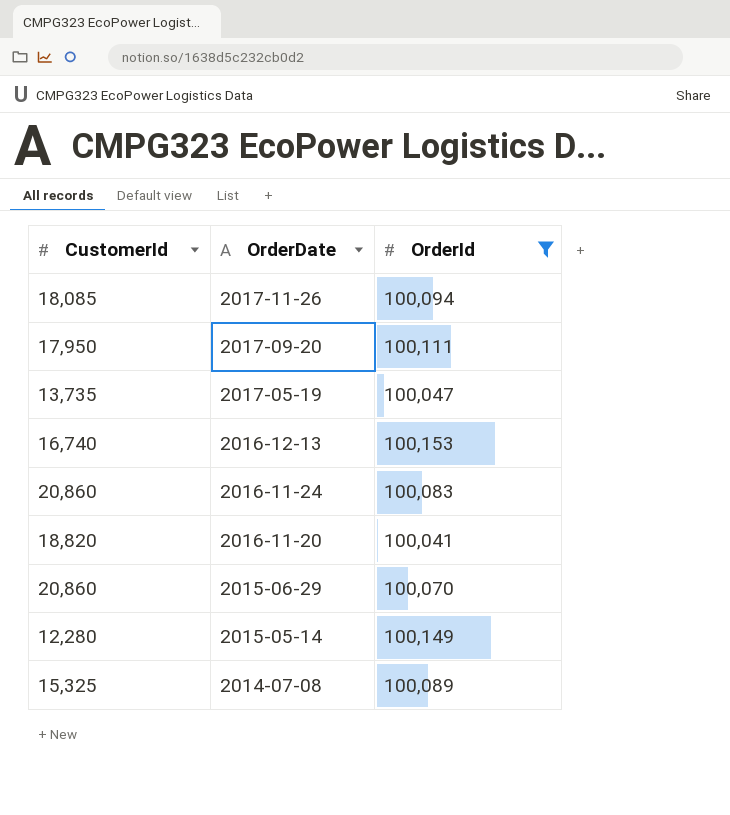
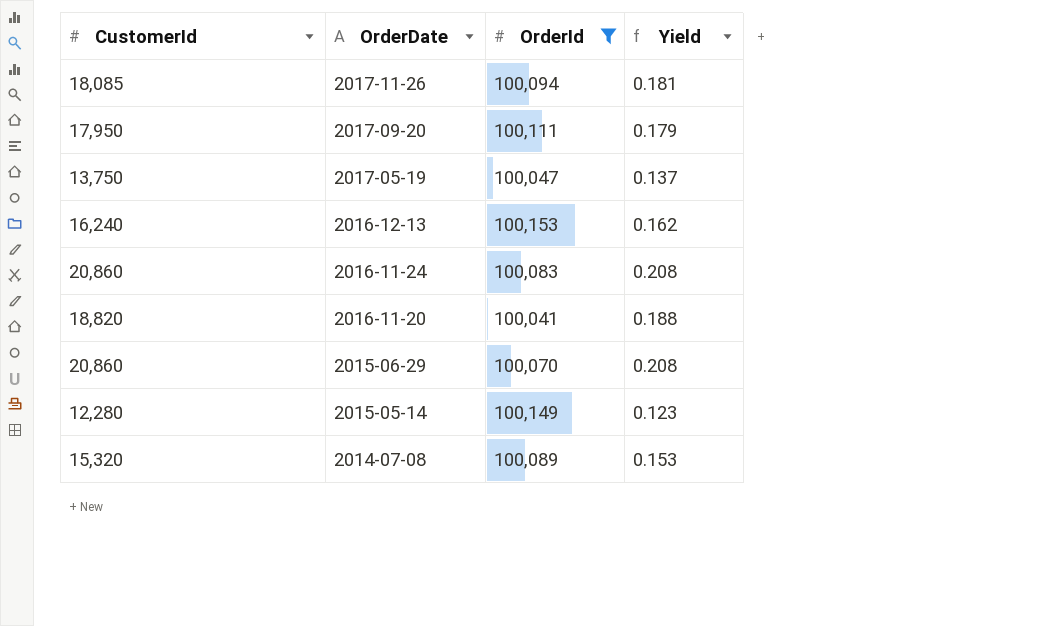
column Yield | formula: none -> [CustomerId] / [OrderId]
2017-05-19 | CustomerId: 13,735 -> 13,750
2016-12-13 | CustomerId: 16,740 -> 16,240
2014-07-08 | CustomerId: 15,325 -> 15,320

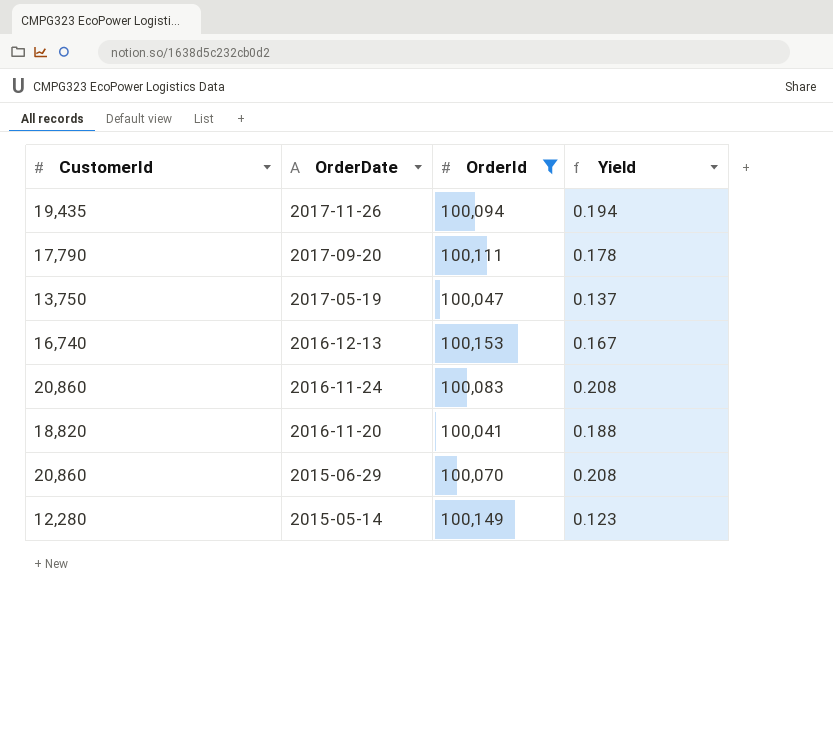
row 2014-07-08: 15,320 | 100,089 | 0.153 -> none
2017-11-26 | CustomerId: 18,085 -> 19,435
2017-11-26 | Yield: 0.181 -> 0.194
2017-09-20 | CustomerId: 17,950 -> 17,790
2017-09-20 | Yield: 0.179 -> 0.178
2016-12-13 | CustomerId: 16,240 -> 16,740
2016-12-13 | Yield: 0.162 -> 0.167

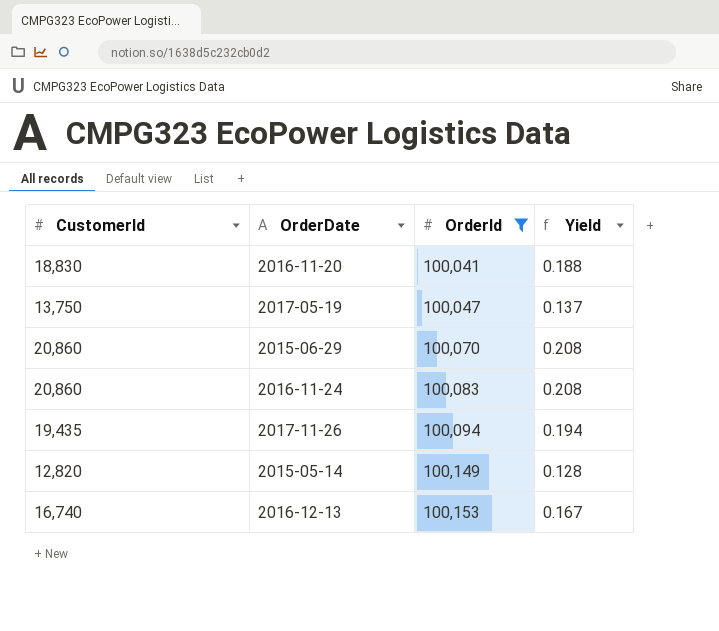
row order: OrderDate descending -> OrderId ascending
row 2017-09-20: 17,790 | 100,111 | 0.178 -> none
2016-11-20 | CustomerId: 18,820 -> 18,830
2015-05-14 | CustomerId: 12,280 -> 12,820
2015-05-14 | Yield: 0.123 -> 0.128

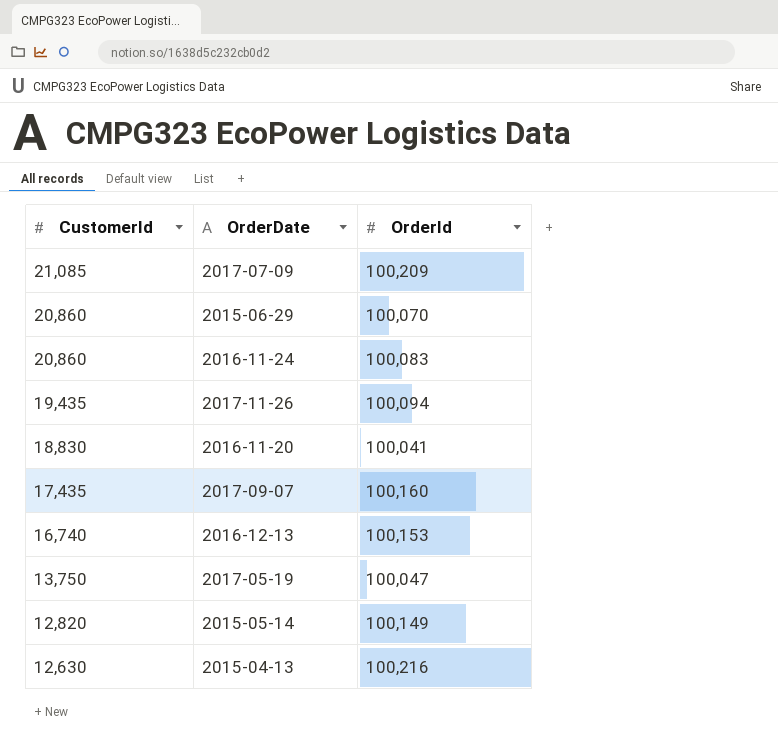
filter: OrderId <= 100,153 -> none
row order: OrderId ascending -> CustomerId descending
column Yield | formula: [CustomerId] / [OrderId] -> none

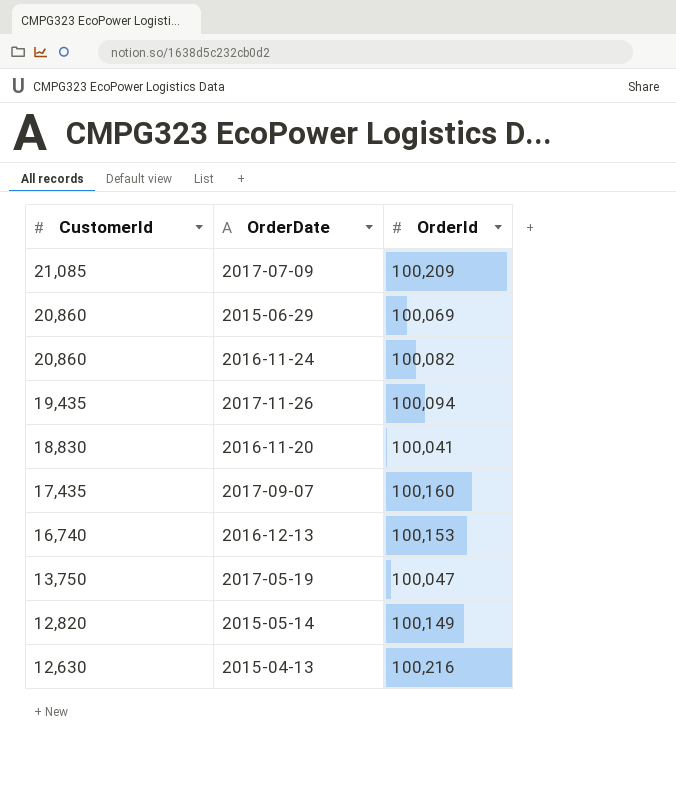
2015-06-29 | OrderId: 100,070 -> 100,069
2016-11-24 | OrderId: 100,083 -> 100,082

